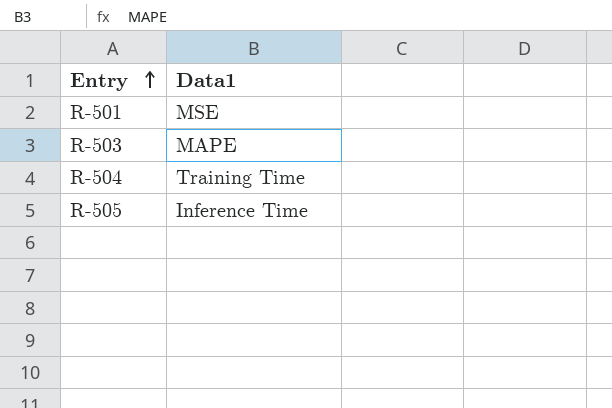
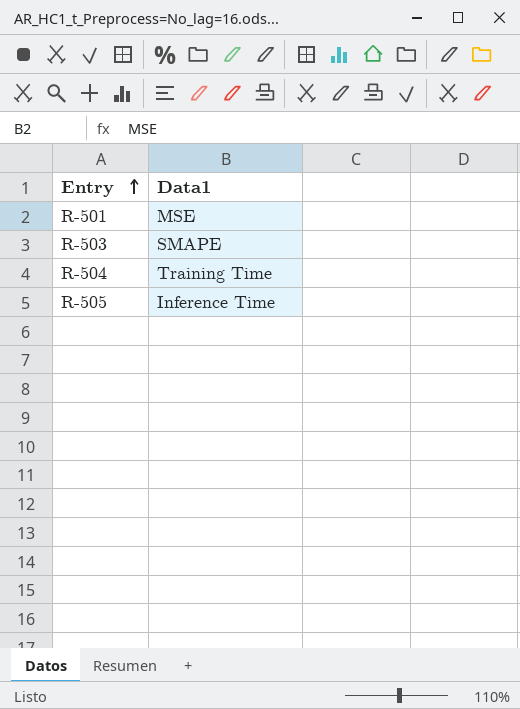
R-503 | Data1: MAPE -> SMAPE

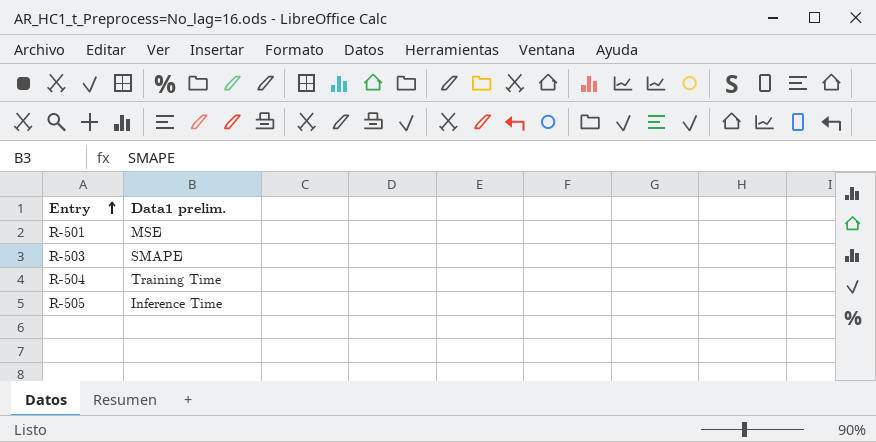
column name: Data1 -> Data1 prelim.

